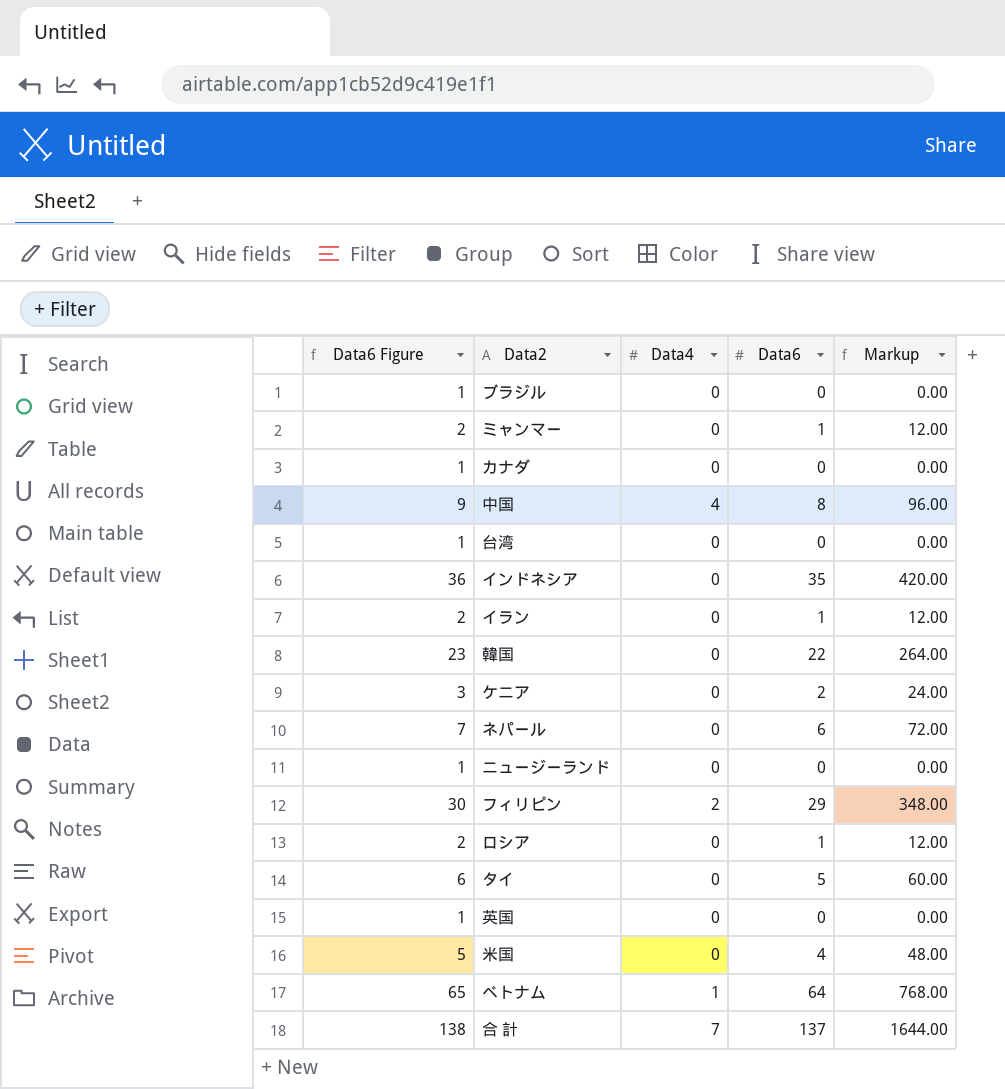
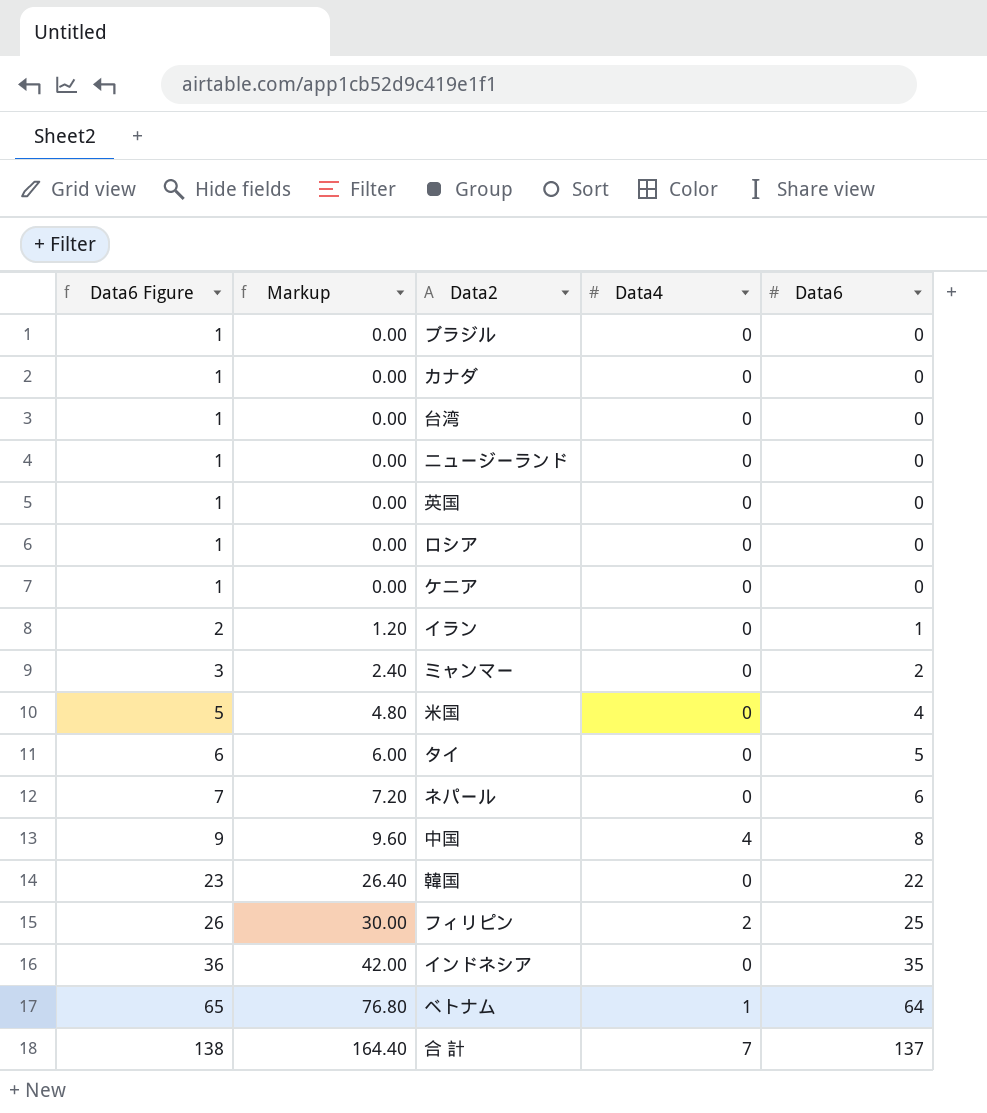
row order: none -> Data6 Figure ascending
column Markup | formula: [Data6] * 12 -> [Data6] * 1.2
column Markup | position: 5 -> 2
ロシア | Data6 Figure: 2 -> 1
ロシア | Data6: 1 -> 0
ケニア | Data6 Figure: 3 -> 1
ケニア | Data6: 2 -> 0
ミャンマー | Data6 Figure: 2 -> 3
ミャンマー | Data6: 1 -> 2
フィリピン | Data6 Figure: 30 -> 26
フィリピン | Data6: 29 -> 25

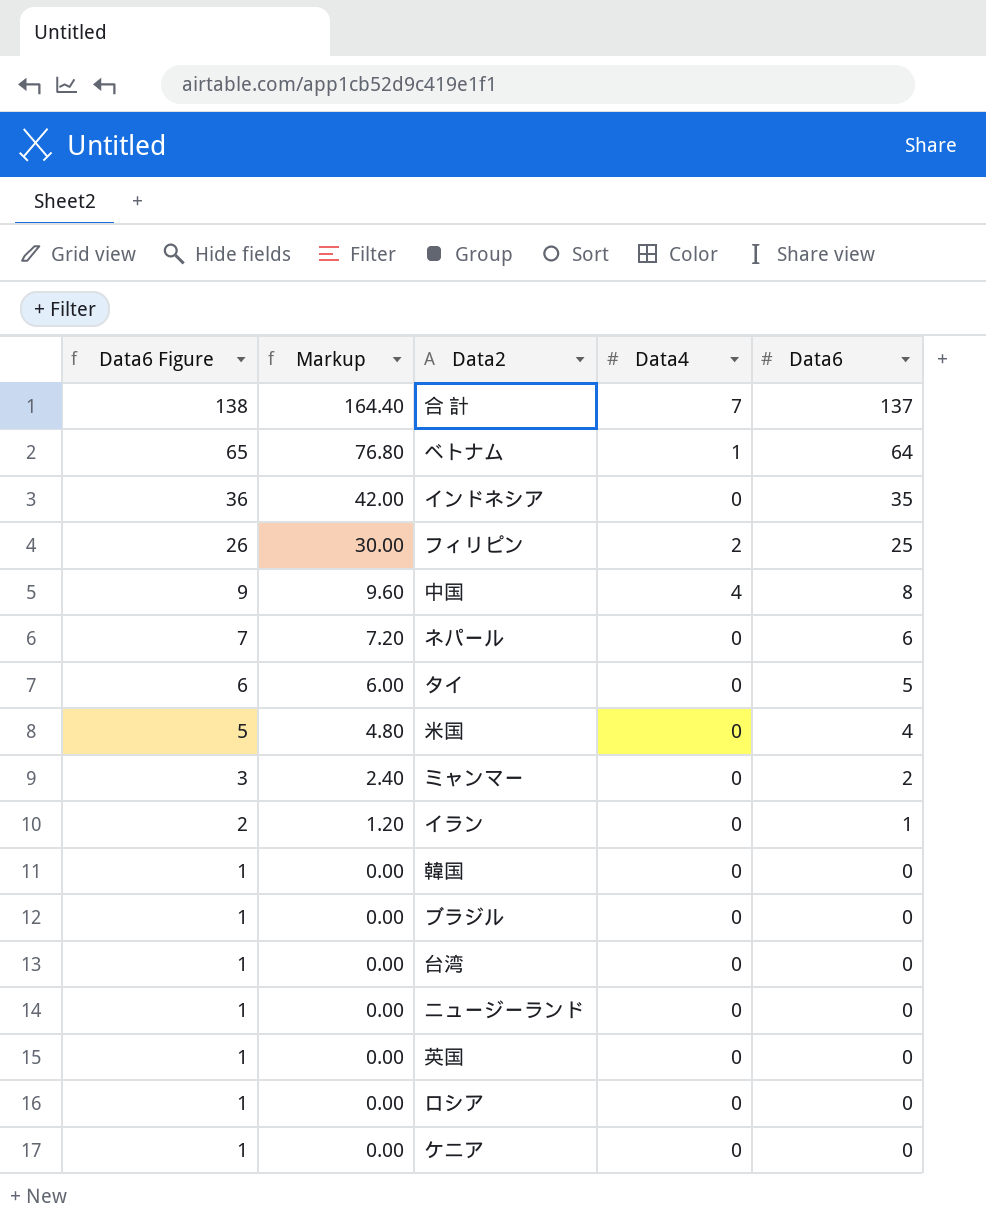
row order: Data6 Figure ascending -> Data6 Figure descending
row カナダ: 1 | 0.00 | 0 | 0 -> none
韓国 | Data6 Figure: 23 -> 1
韓国 | Markup: 26.40 -> 0.00
韓国 | Data6: 22 -> 0

